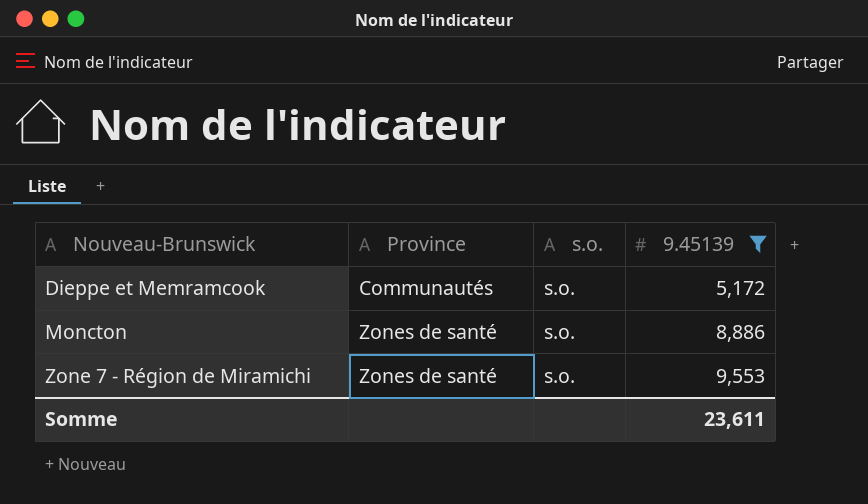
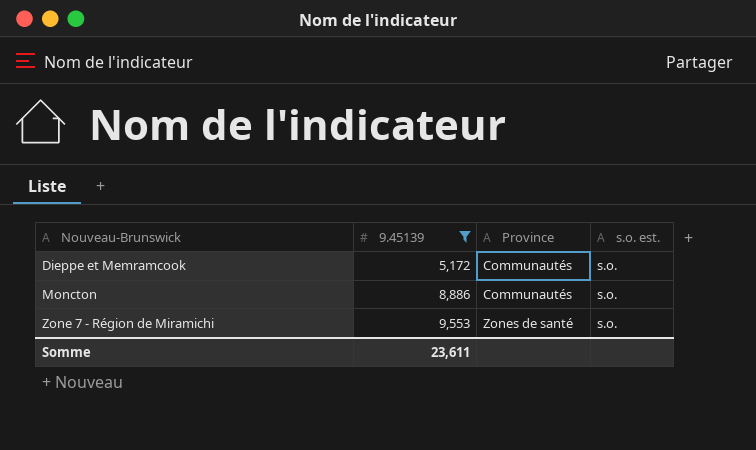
column 9.45139 | position: 4 -> 2
column name: s.o. -> s.o. est.
Moncton | Province: Zones de santé -> Communautés

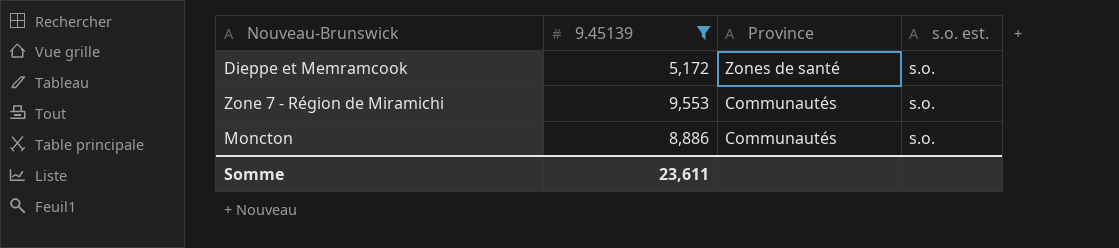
row order: Nouveau-Brunswick ascending -> Province descending
Dieppe et Memramcook | Province: Communautés -> Zones de santé
Zone 7 - Région de Miramichi | Province: Zones de santé -> Communautés

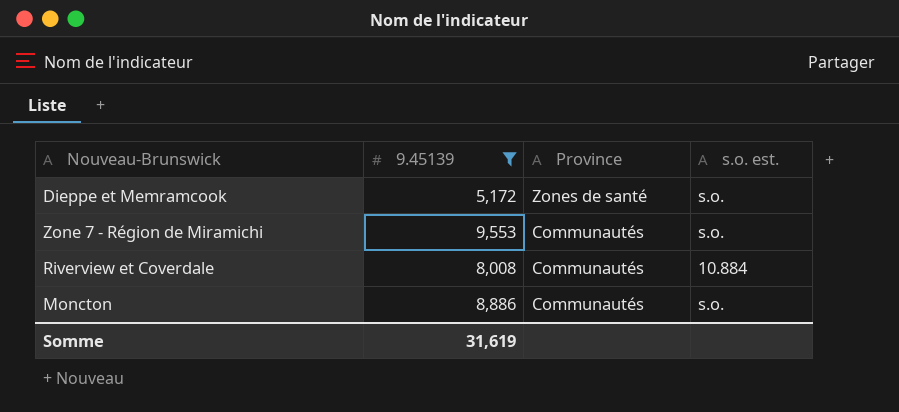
row Riverview et Coverdale: none -> 8,008 | Communautés | 10.884
Somme | 9.45139: 23,611 -> 31,619

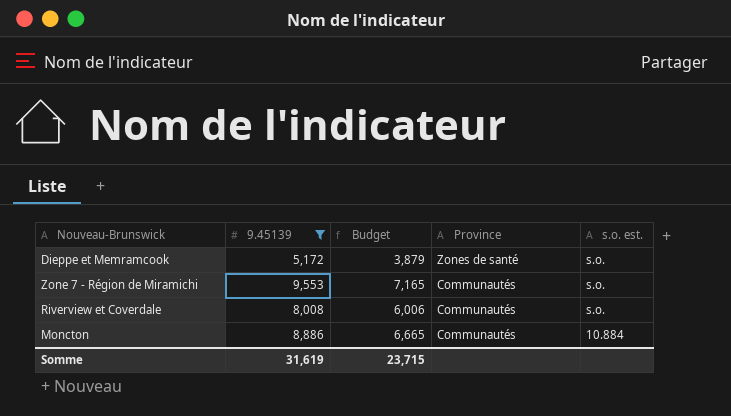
column Budget | formula: none -> [9.45139] * 0,75
Riverview et Coverdale | s.o. est.: 10.884 -> s.o.
Moncton | s.o. est.: s.o. -> 10.884

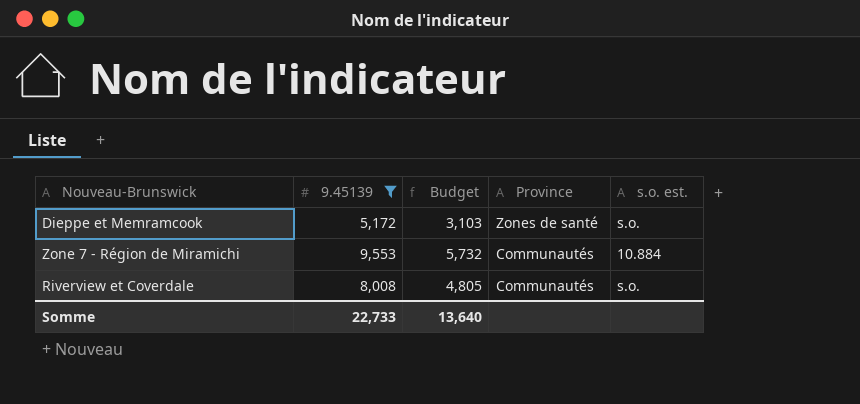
column Budget | formula: [9.45139] * 0,75 -> [9.45139] * 0,6
row Moncton: 8,886 | 6,665 | Communautés | 10.884 -> none
Zone 7 - Région de Miramichi | s.o. est.: s.o. -> 10.884
Somme | 9.45139: 31,619 -> 22,733
Somme | Budget: 23,715 -> 13,640

